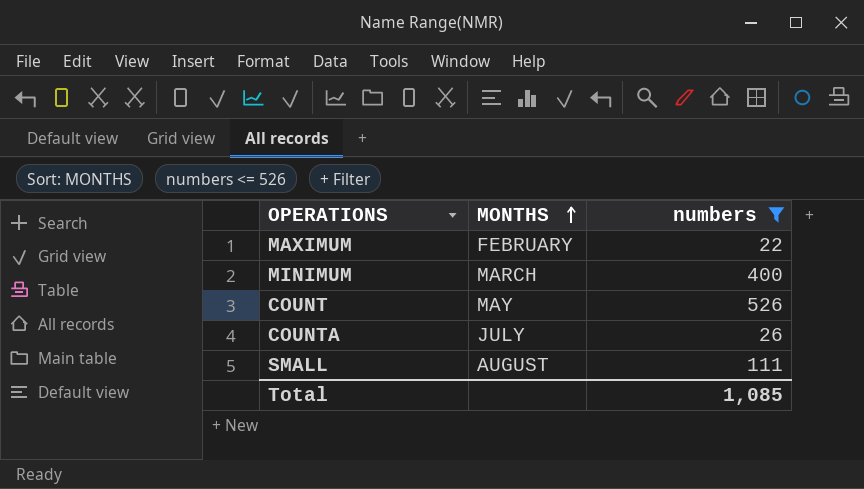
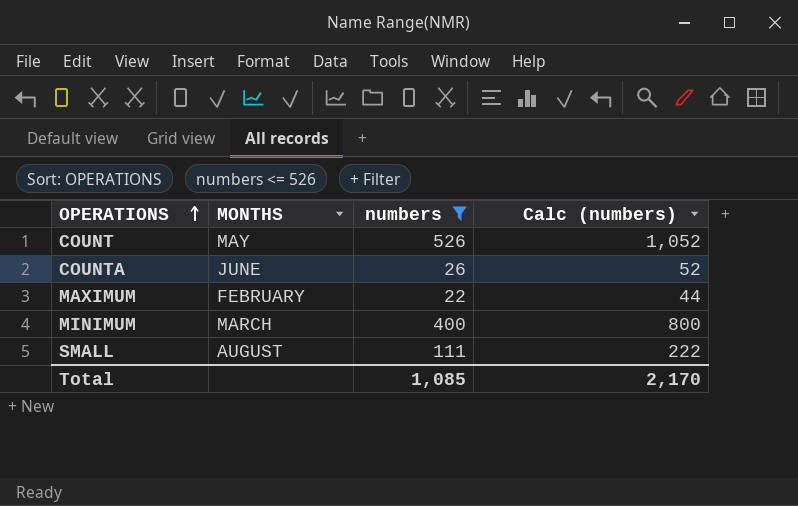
row order: MONTHS ascending -> OPERATIONS ascending
column Calc (numbers) | formula: none -> [numbers] * 2
COUNTA | MONTHS: JULY -> JUNE

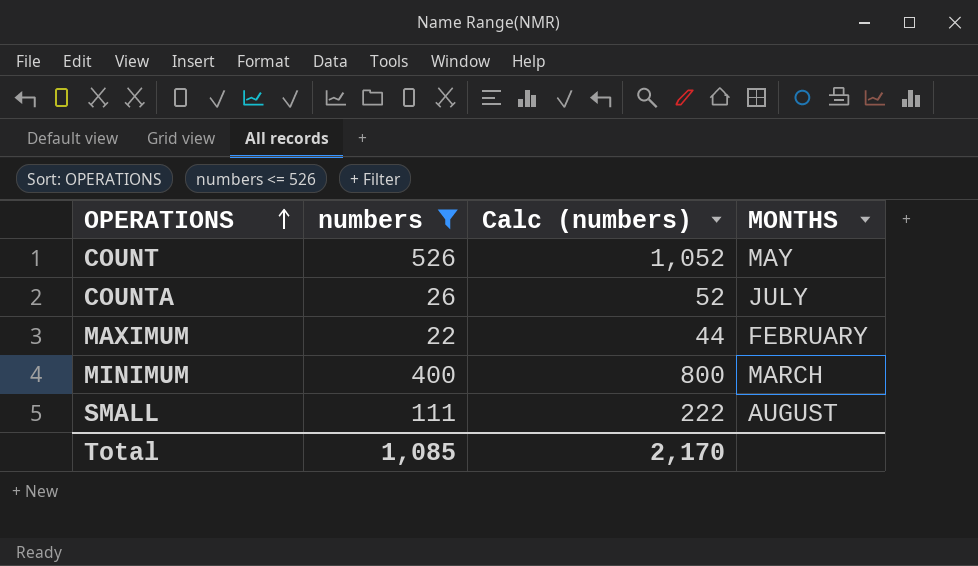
column MONTHS | position: 2 -> 4
COUNTA | MONTHS: JUNE -> JULY

